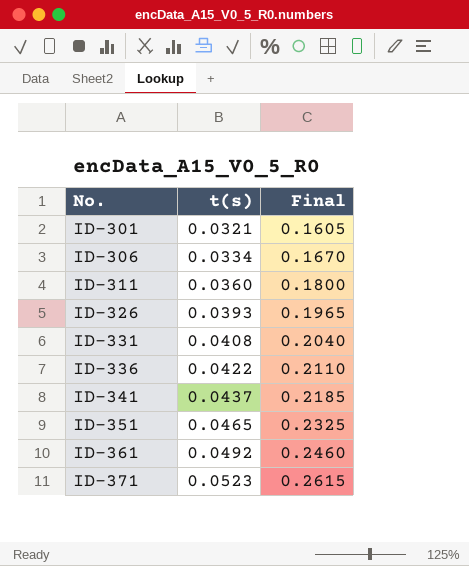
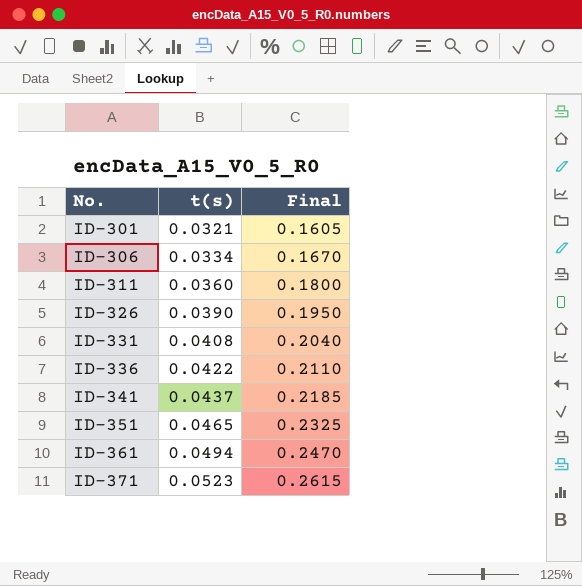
ID-326 | t(s): 0.0393 -> 0.0390
ID-326 | Final: 0.1965 -> 0.1950
ID-361 | t(s): 0.0492 -> 0.0494
ID-361 | Final: 0.2460 -> 0.2470

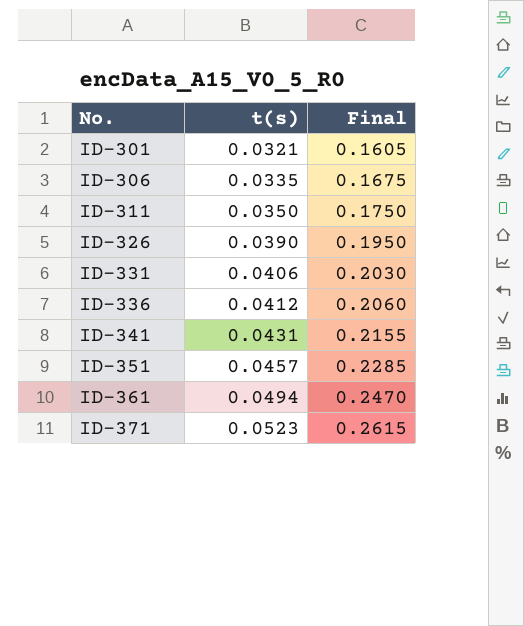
ID-306 | t(s): 0.0334 -> 0.0335
ID-306 | Final: 0.1670 -> 0.1675
ID-311 | t(s): 0.0360 -> 0.0350
ID-311 | Final: 0.1800 -> 0.1750
ID-331 | t(s): 0.0408 -> 0.0406
ID-331 | Final: 0.2040 -> 0.2030
ID-336 | t(s): 0.0422 -> 0.0412
ID-336 | Final: 0.2110 -> 0.2060
ID-341 | t(s): 0.0437 -> 0.0431
ID-341 | Final: 0.2185 -> 0.2155
ID-351 | t(s): 0.0465 -> 0.0457
ID-351 | Final: 0.2325 -> 0.2285

